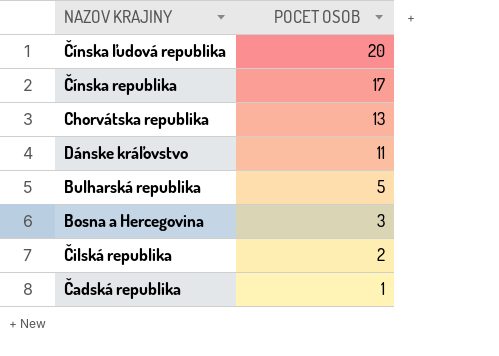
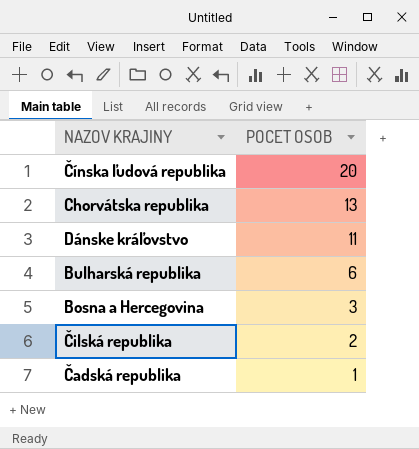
row Čínska republika: 17 -> none
Bulharská republika | POCET OSOB: 5 -> 6

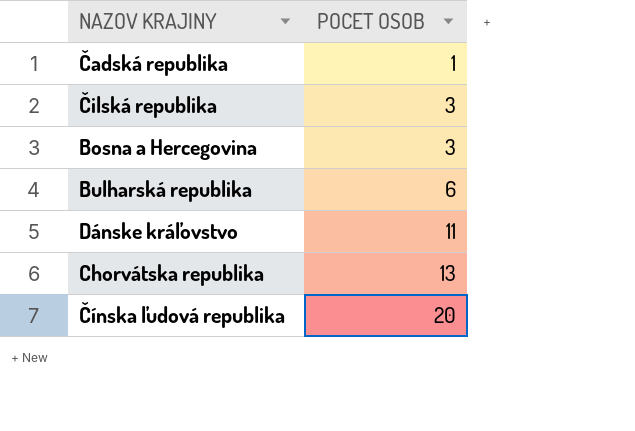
row order: POCET OSOB descending -> POCET OSOB ascending
Čilská republika | POCET OSOB: 2 -> 3

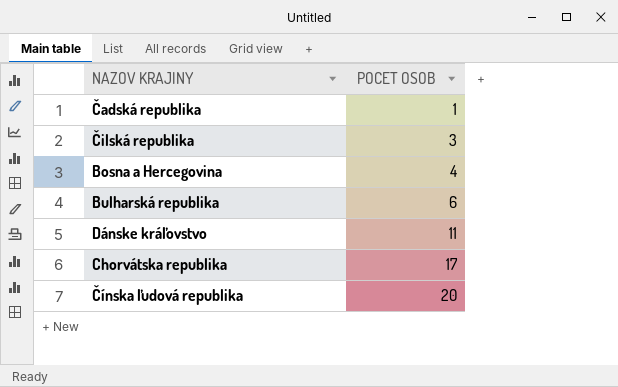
Bosna a Hercegovina | POCET OSOB: 3 -> 4
Chorvátska republika | POCET OSOB: 13 -> 17

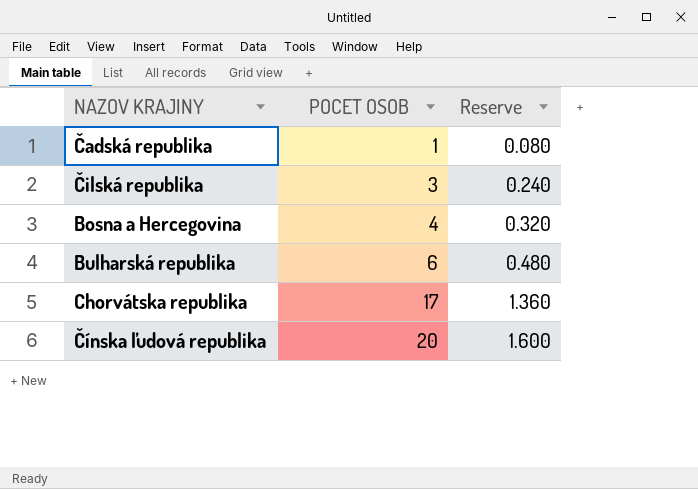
column Reserve | formula: none -> [POCET OSOB] * 0.08
row Dánske kráľovstvo: 11 -> none

